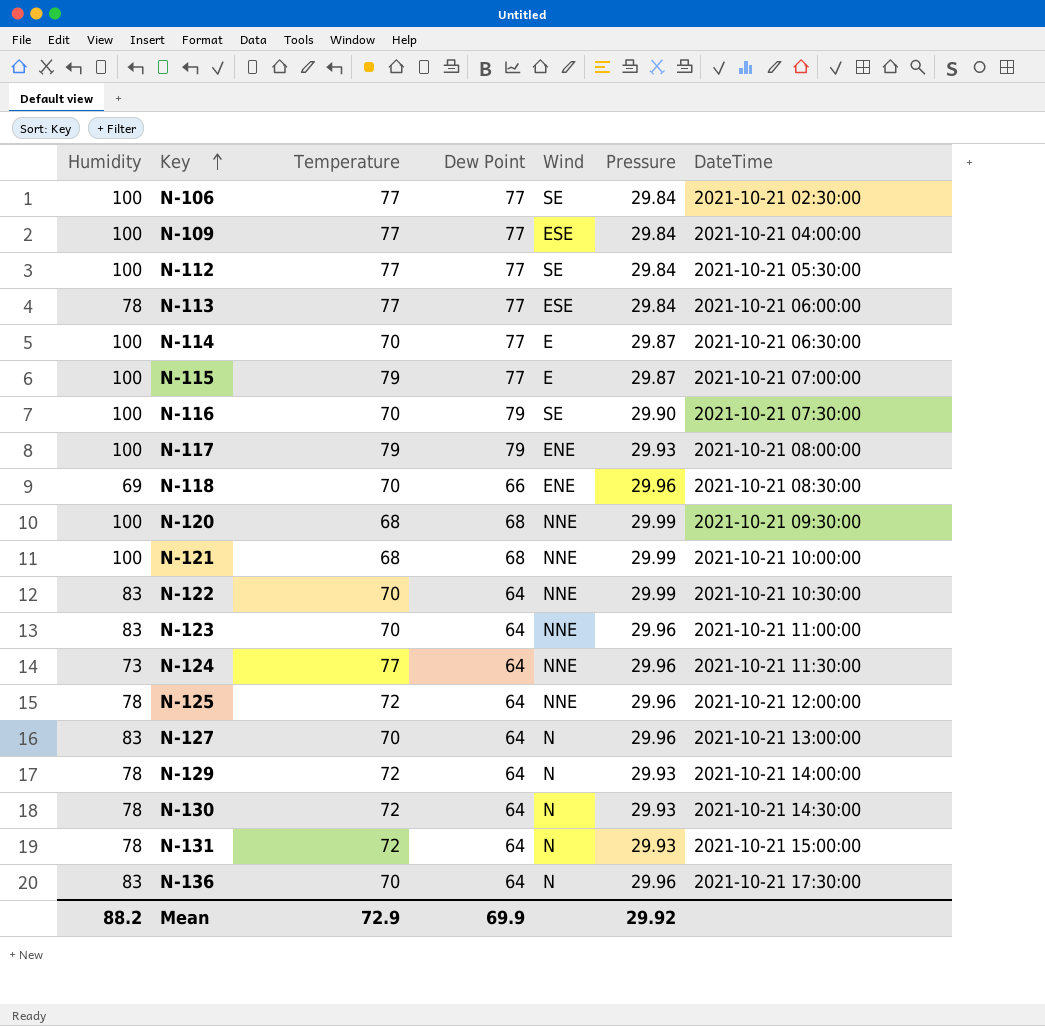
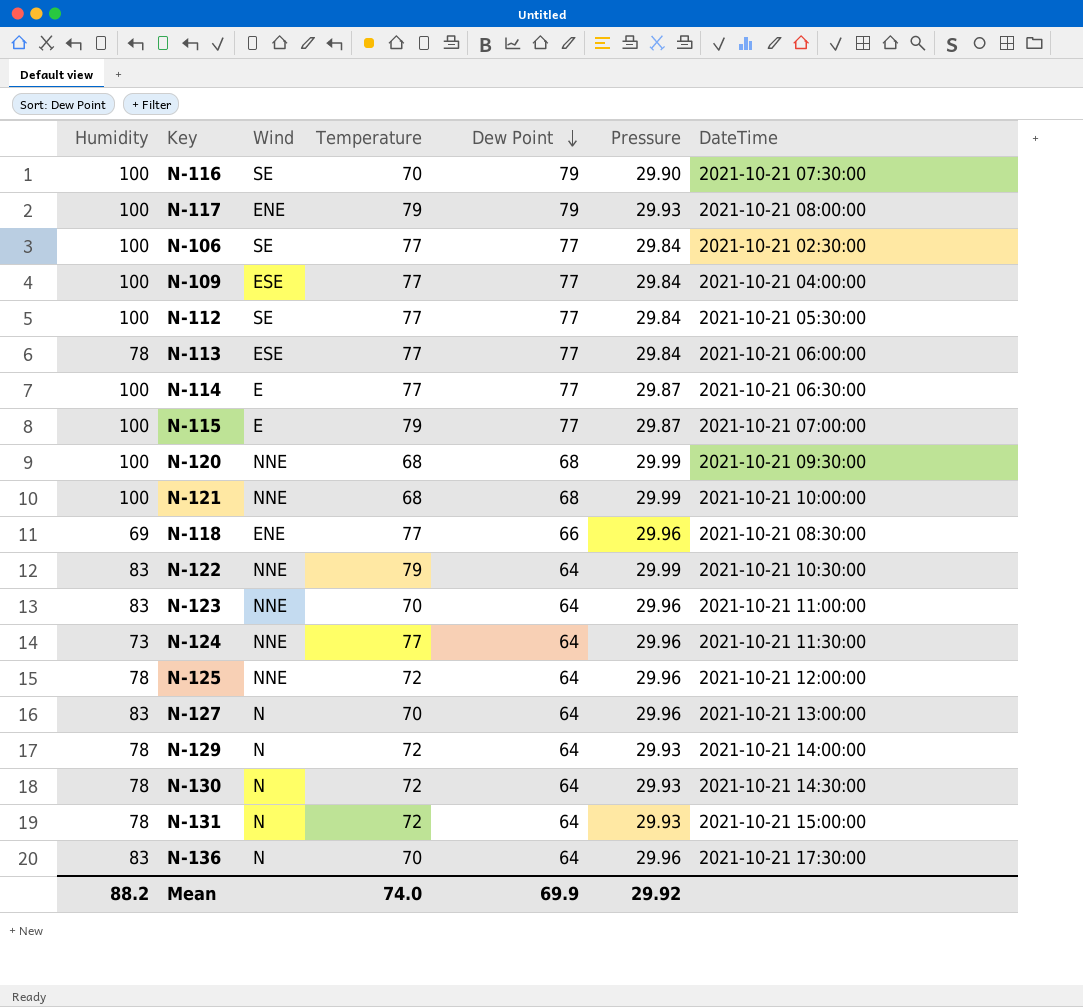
row order: Key ascending -> Dew Point descending
column Wind | position: 5 -> 3
N-114 | Temperature: 70 -> 77
N-118 | Temperature: 70 -> 77
N-122 | Temperature: 70 -> 79
Mean | Temperature: 72.9 -> 74.0

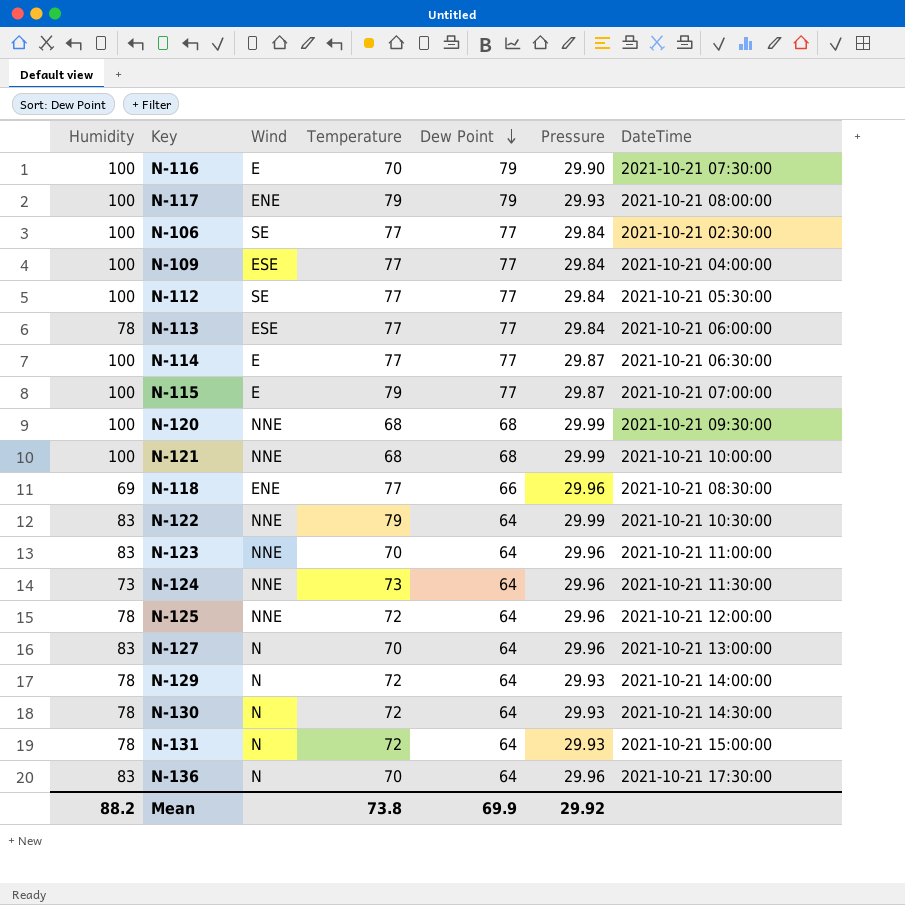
N-116 | Wind: SE -> E
N-124 | Temperature: 77 -> 73
Mean | Temperature: 74.0 -> 73.8

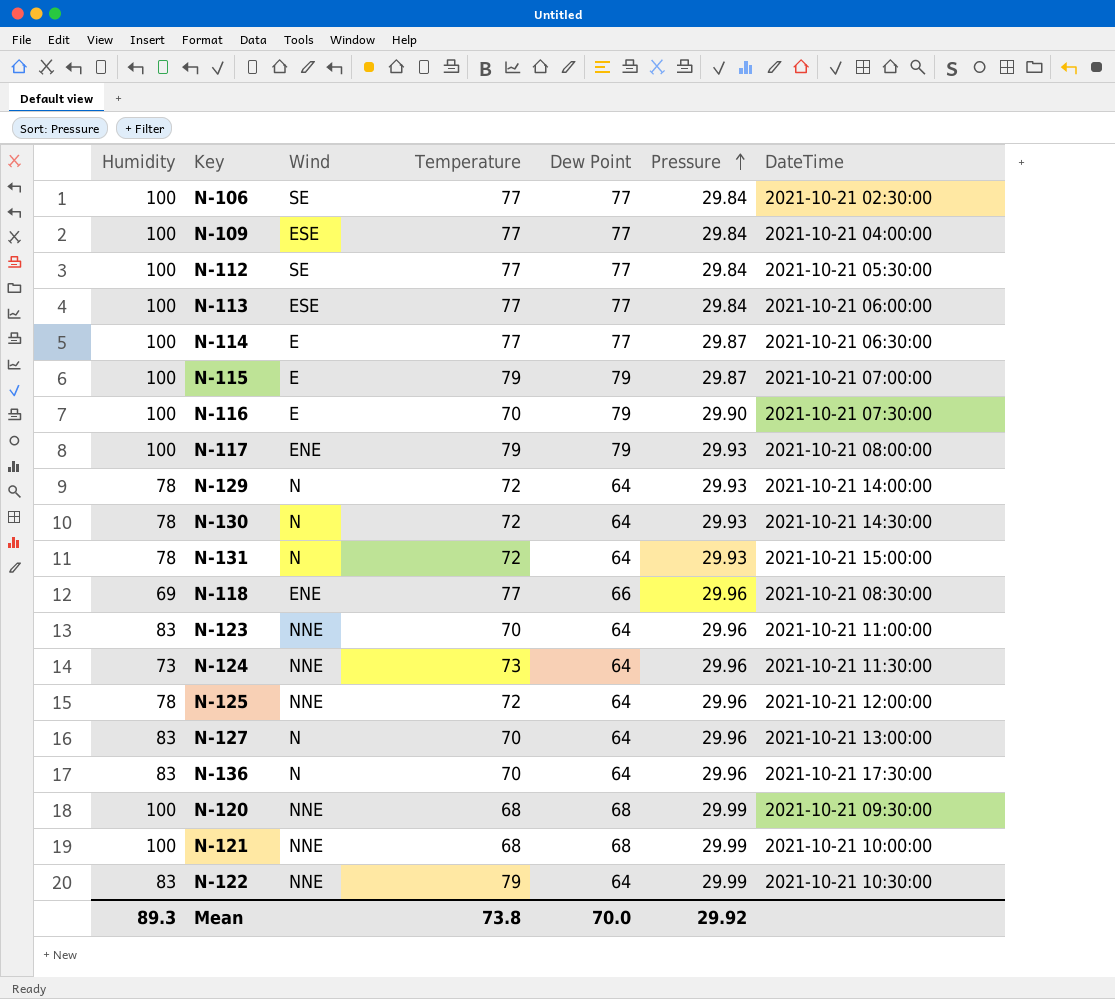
row order: Dew Point descending -> Pressure ascending
N-113 | Humidity: 78 -> 100
N-115 | Dew Point: 77 -> 79
Mean | Humidity: 88.2 -> 89.3
Mean | Dew Point: 69.9 -> 70.0

